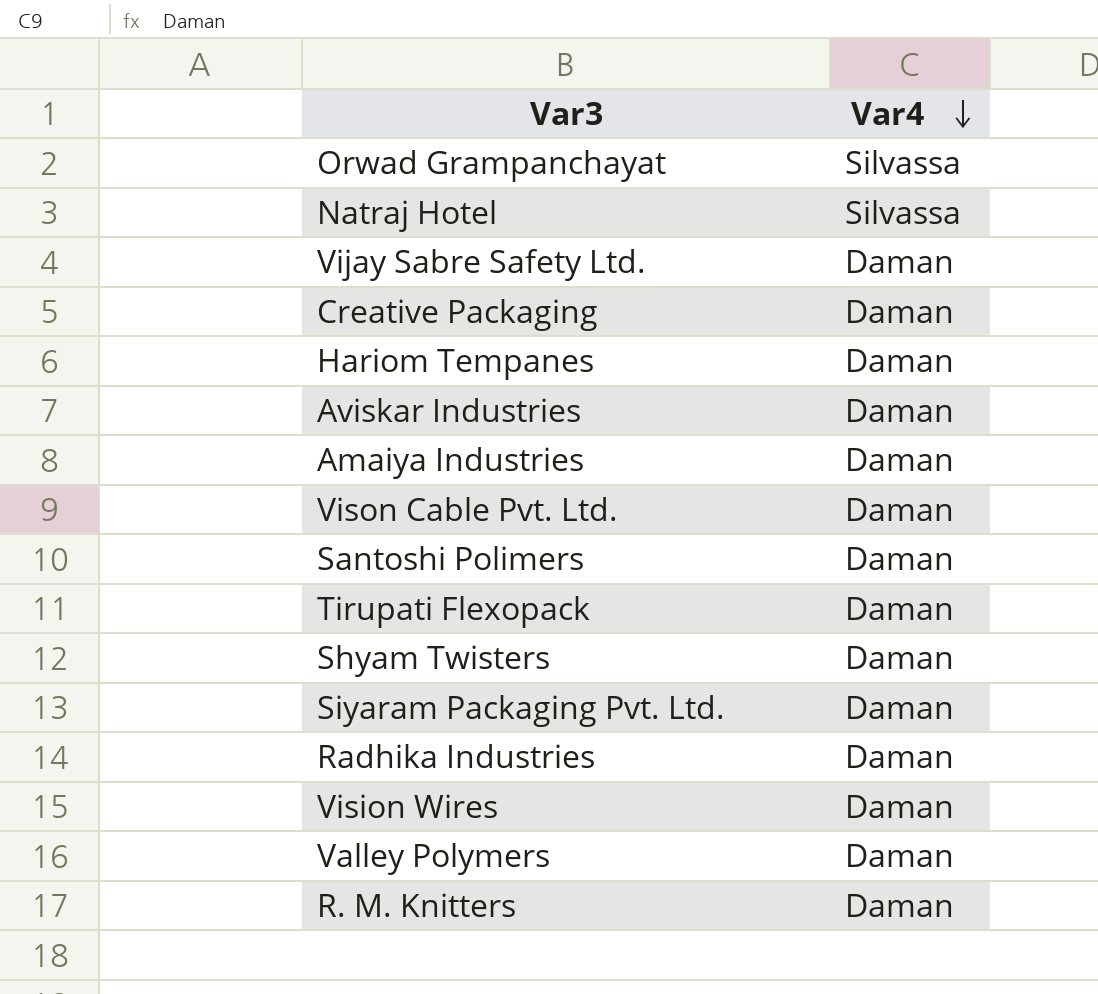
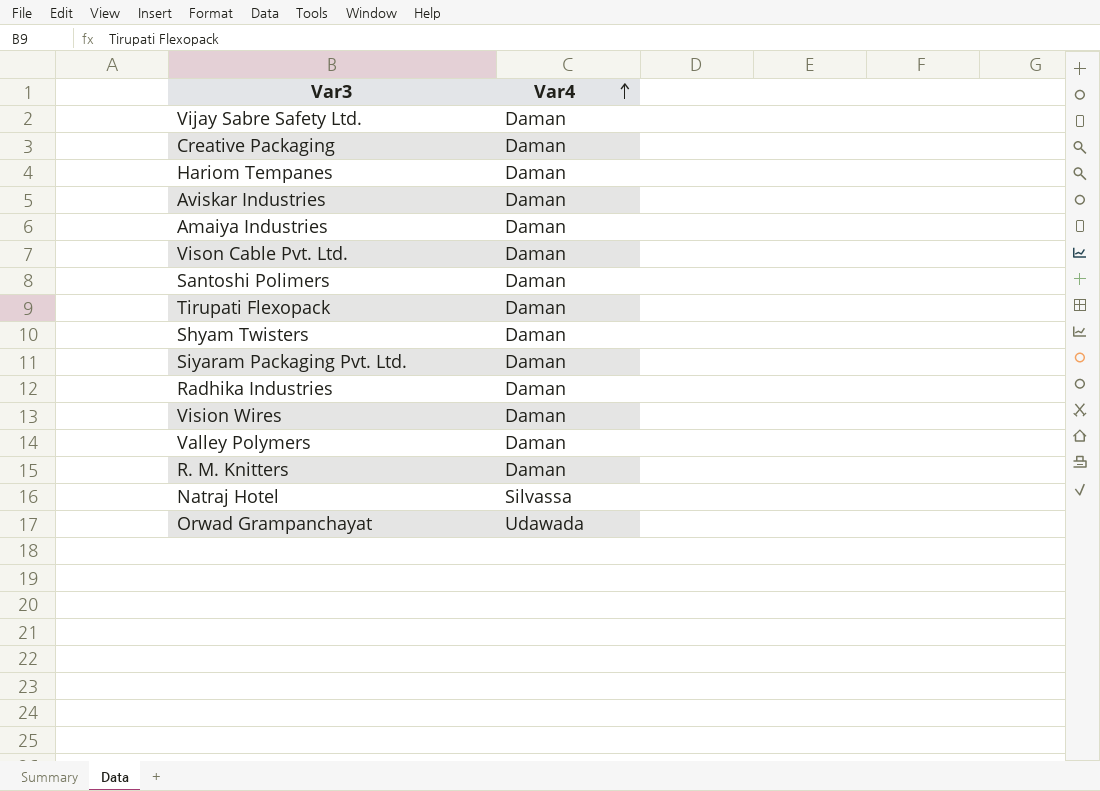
row order: Var4 descending -> Var4 ascending
Orwad Grampanchayat | Var4: Silvassa -> Udawada

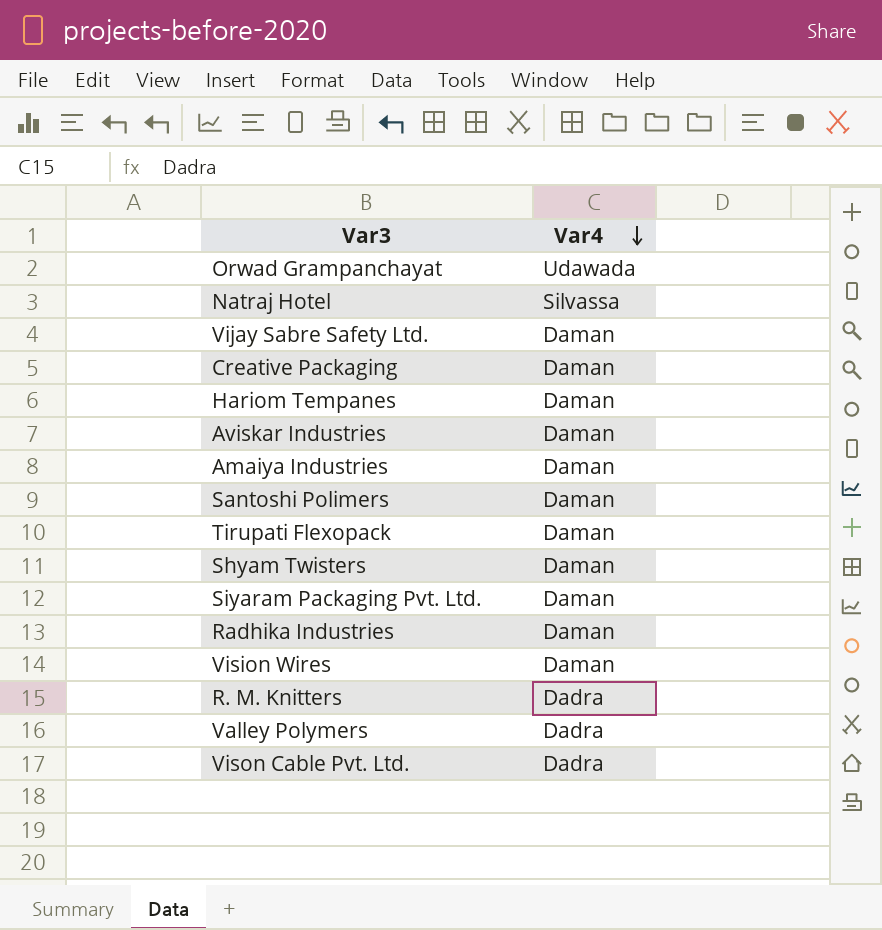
row order: Var4 ascending -> Var4 descending
R. M. Knitters | Var4: Daman -> Dadra
Valley Polymers | Var4: Daman -> Dadra
Vison Cable Pvt. Ltd. | Var4: Daman -> Dadra

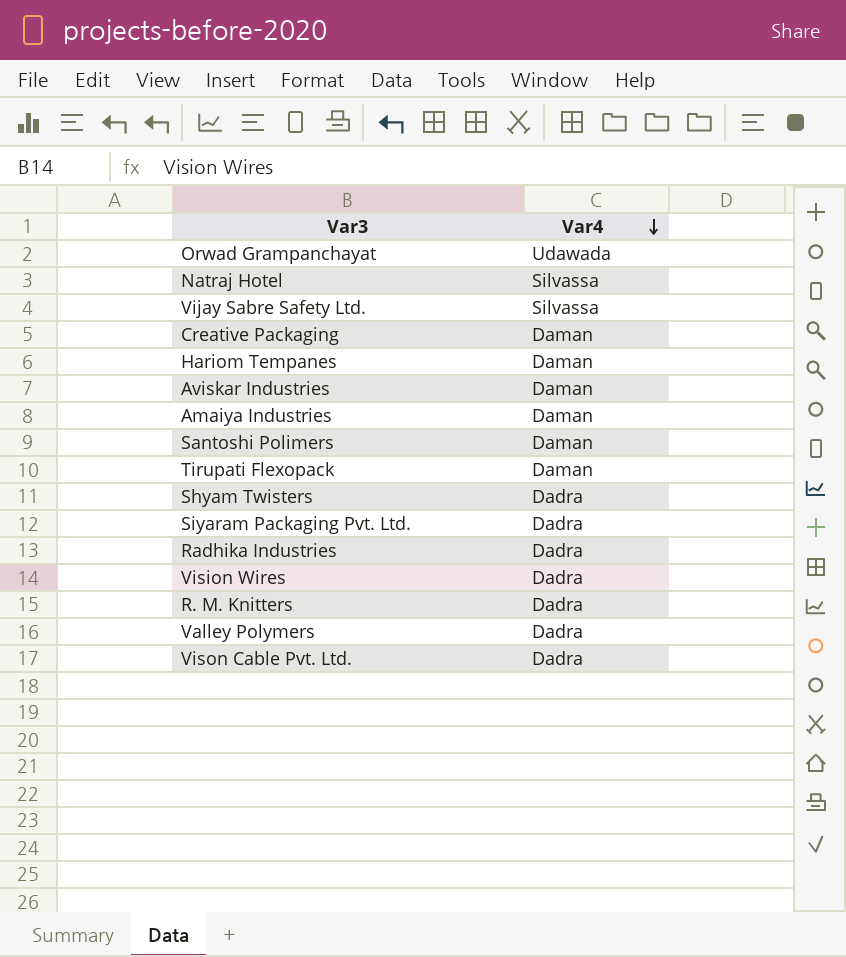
Vijay Sabre Safety Ltd. | Var4: Daman -> Silvassa
Shyam Twisters | Var4: Daman -> Dadra
Siyaram Packaging Pvt. Ltd. | Var4: Daman -> Dadra
Radhika Industries | Var4: Daman -> Dadra
Vision Wires | Var4: Daman -> Dadra

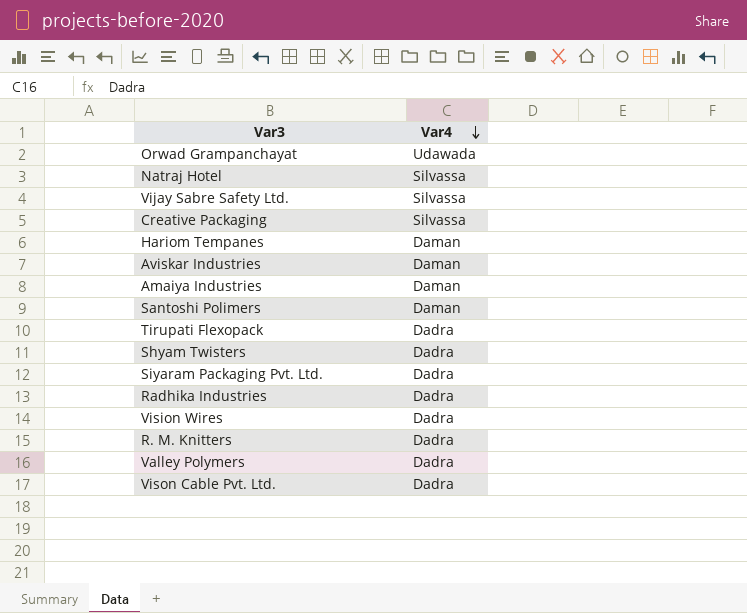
Creative Packaging | Var4: Daman -> Silvassa
Tirupati Flexopack | Var4: Daman -> Dadra

